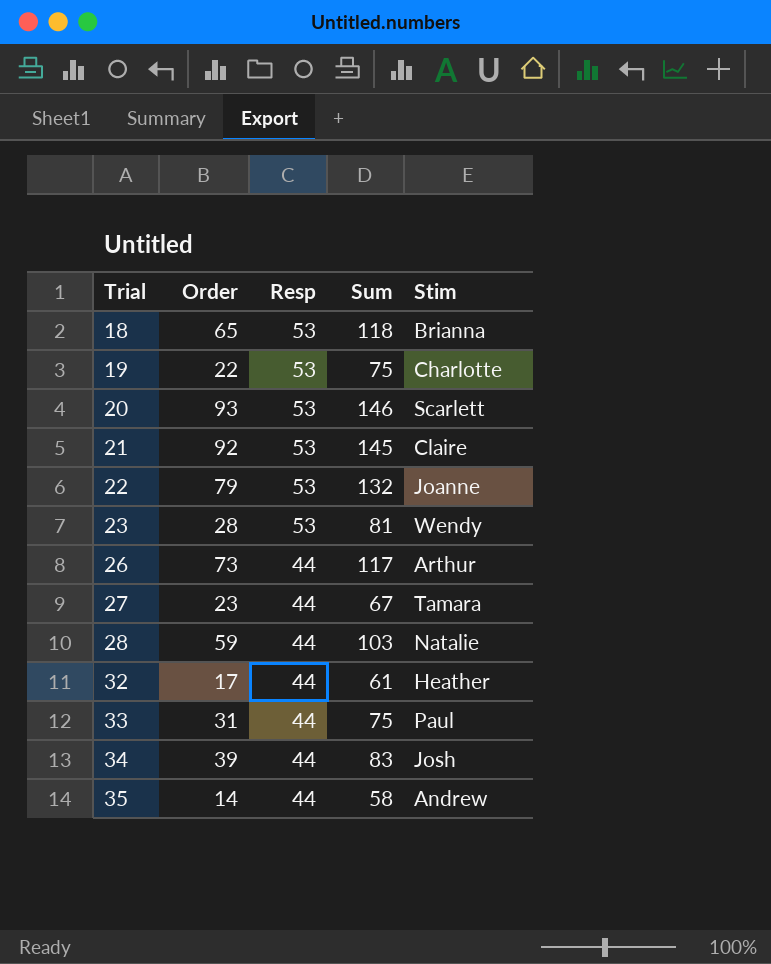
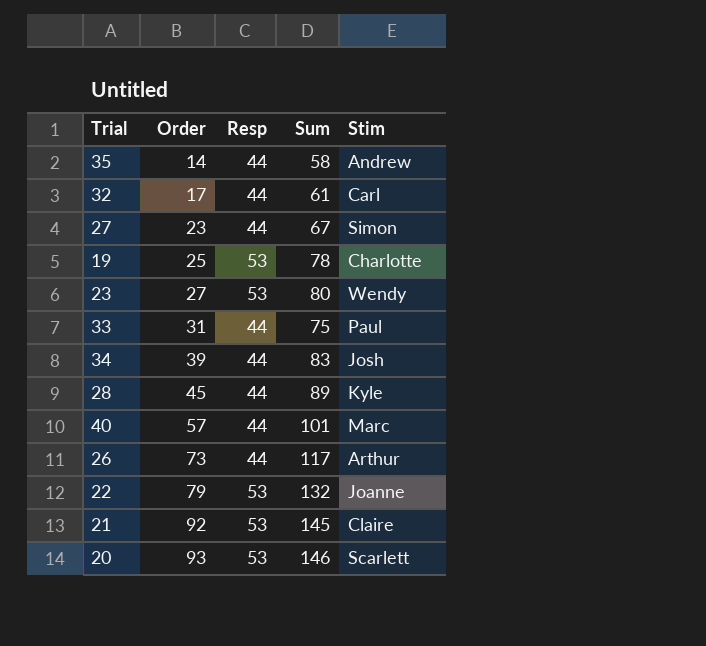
row order: Trial ascending -> Order ascending
row 18: 65 | 53 | 118 | Brianna -> none
32 | Stim: Heather -> Carl
27 | Stim: Tamara -> Simon
19 | Order: 22 -> 25
19 | Sum: 75 -> 78
23 | Order: 28 -> 27
23 | Sum: 81 -> 80
28 | Order: 59 -> 45
28 | Sum: 103 -> 89
28 | Stim: Natalie -> Kyle
row 40: none -> 57 | 44 | 101 | Marc

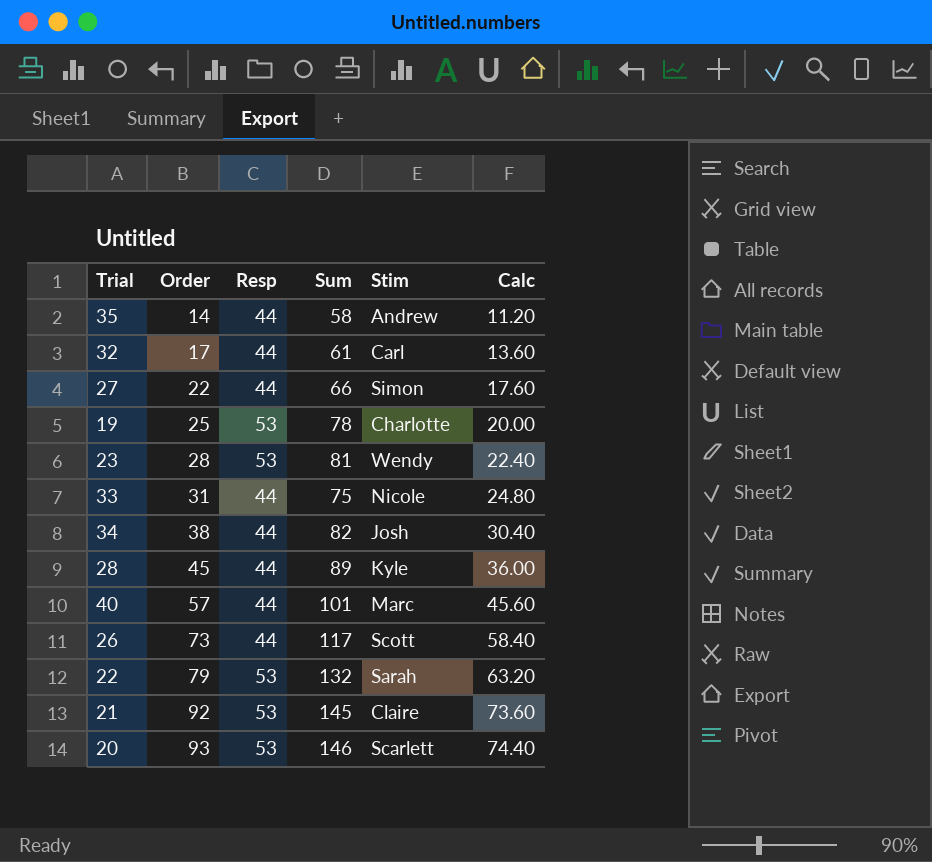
column Calc | formula: none -> [Order] * 0.8
27 | Order: 23 -> 22
27 | Sum: 67 -> 66
23 | Order: 27 -> 28
23 | Sum: 80 -> 81
33 | Stim: Paul -> Nicole
34 | Order: 39 -> 38
34 | Sum: 83 -> 82
26 | Stim: Arthur -> Scott
22 | Stim: Joanne -> Sarah

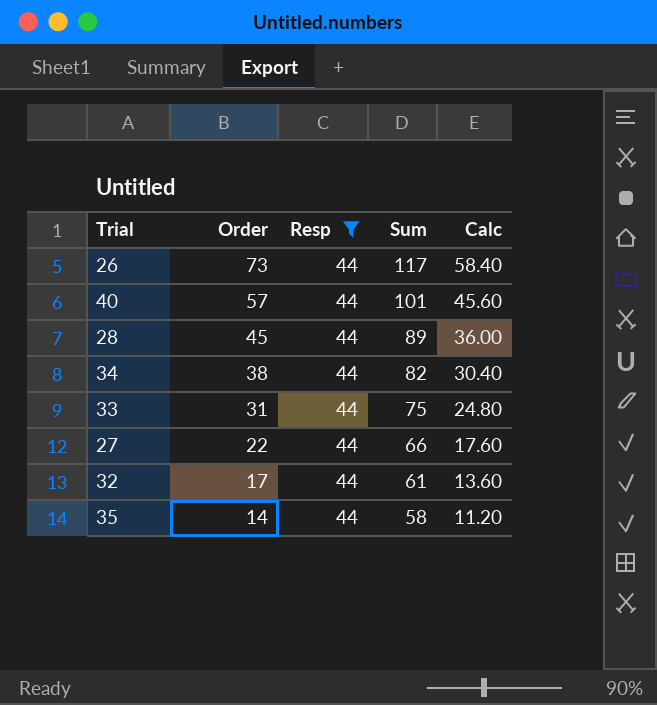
filter: none -> Resp = 44
row order: Order ascending -> Order descending
column Stim | position: 5 -> none

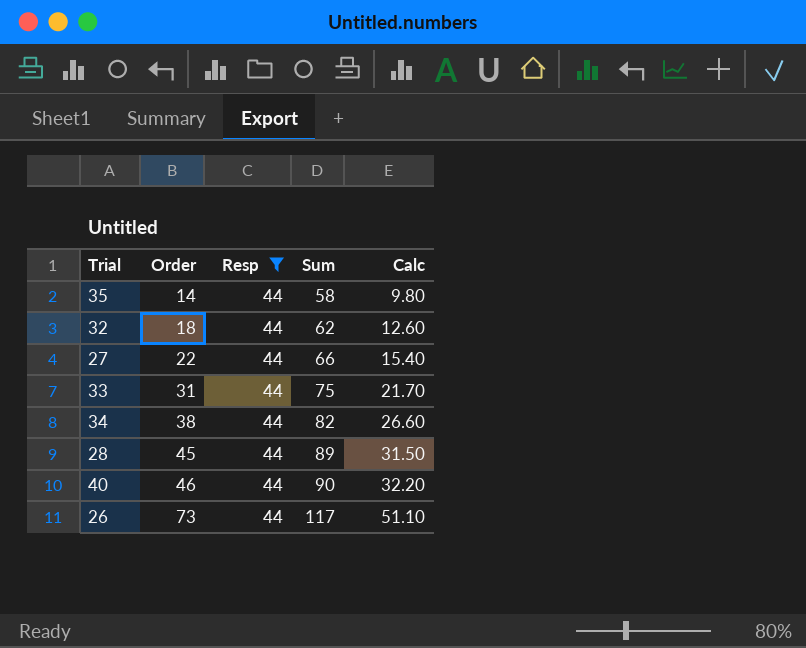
row order: Order descending -> Order ascending
column Calc | formula: [Order] * 0.8 -> [Order] * 0.7
32 | Order: 17 -> 18
32 | Sum: 61 -> 62
40 | Order: 57 -> 46
40 | Sum: 101 -> 90

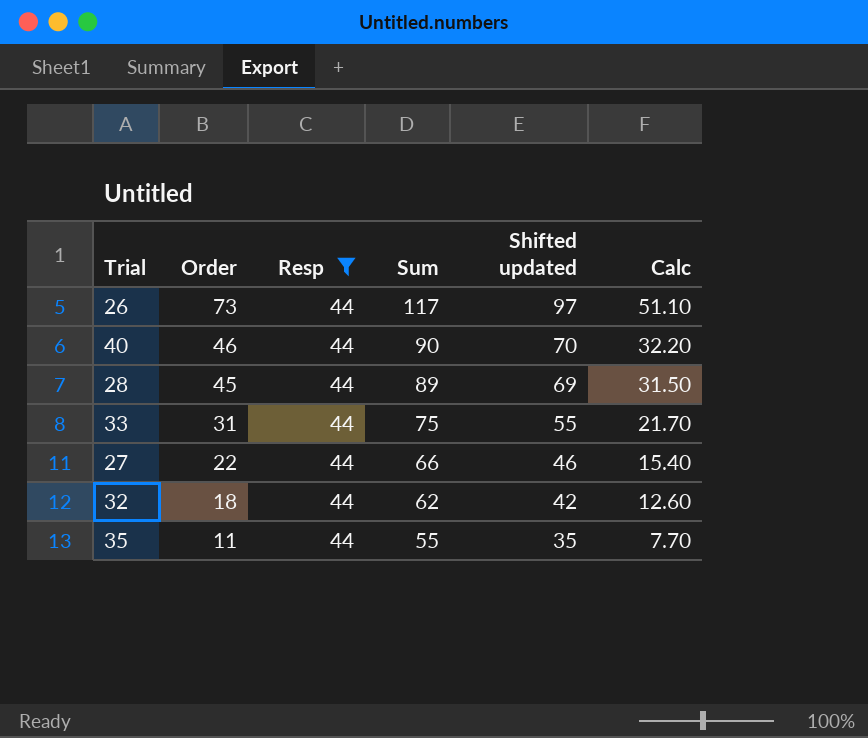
row order: Order ascending -> Order descending
column Shifted updated | formula: none -> [Sum] - 20
row 34: 38 | 44 | 82 | 26.60 -> none
35 | Order: 14 -> 11
35 | Sum: 58 -> 55
35 | Calc: 9.80 -> 7.70

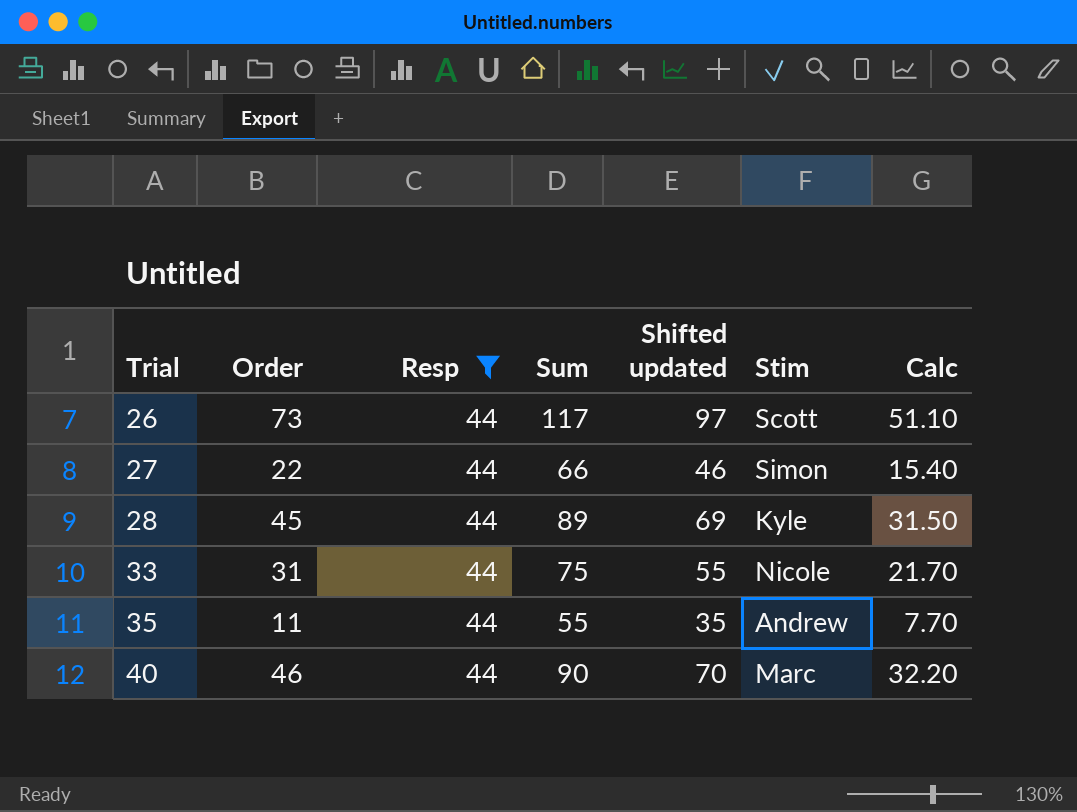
row order: Order descending -> Trial ascending
column Stim | position: none -> 6
row 32: 18 | 44 | 62 | 42 | 12.60 -> none

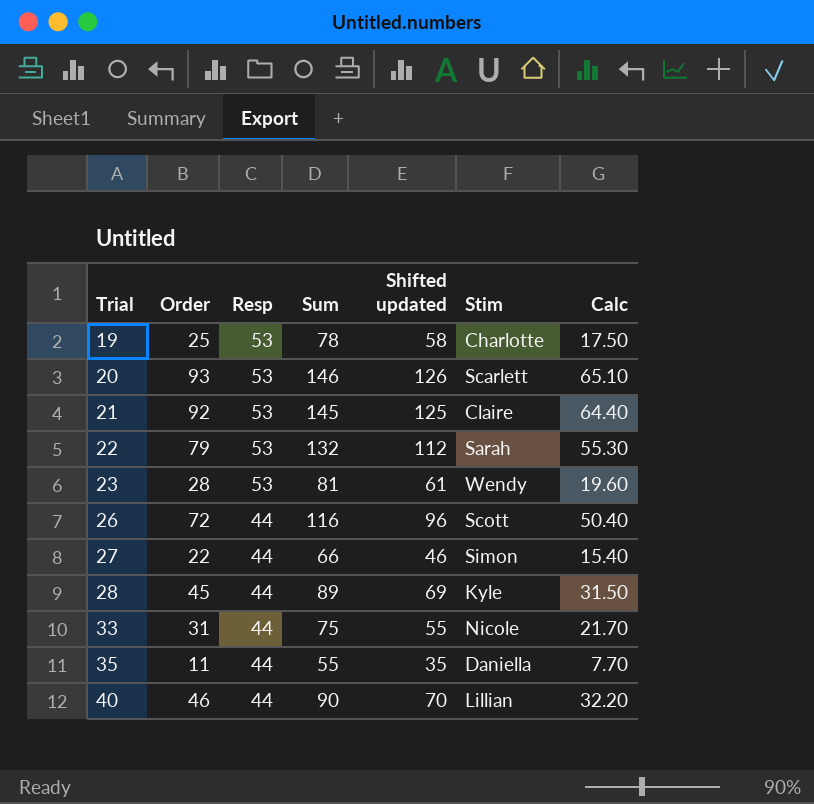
filter: Resp = 44 -> none
26 | Order: 73 -> 72
26 | Sum: 117 -> 116
26 | Shifted updated: 97 -> 96
26 | Calc: 51.10 -> 50.40
35 | Stim: Andrew -> Daniella
40 | Stim: Marc -> Lillian

